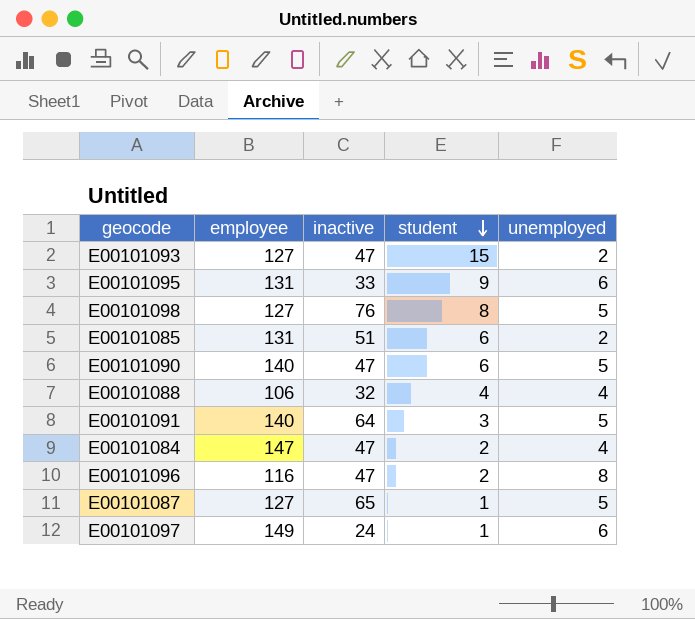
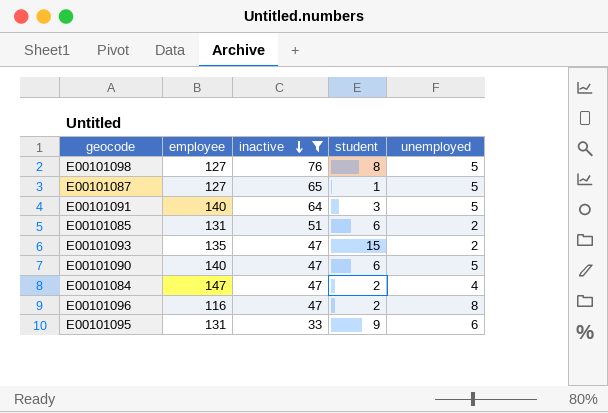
filter: none -> inactive >= 33
row order: student descending -> inactive descending
E00101093 | employee: 127 -> 135

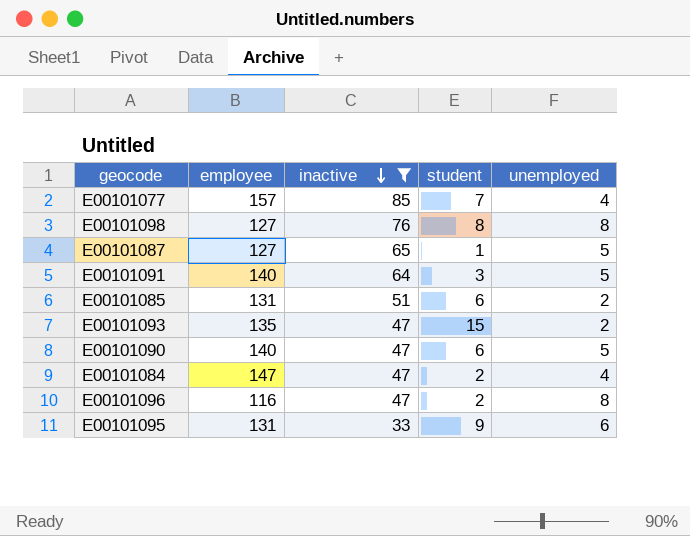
row E00101077: none -> 157 | 85 | 7 | 4
E00101098 | unemployed: 5 -> 8

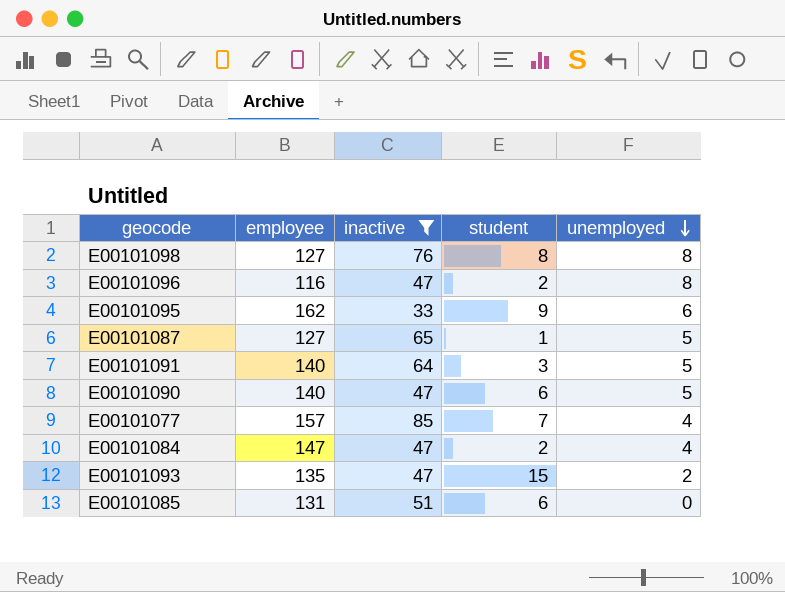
row order: inactive descending -> unemployed descending
E00101095 | employee: 131 -> 162
E00101085 | unemployed: 2 -> 0

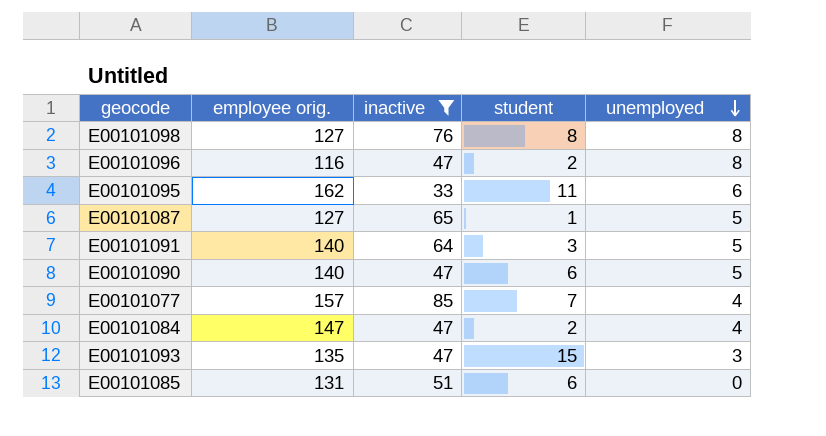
column name: employee -> employee orig.
E00101095 | student: 9 -> 11
E00101093 | unemployed: 2 -> 3

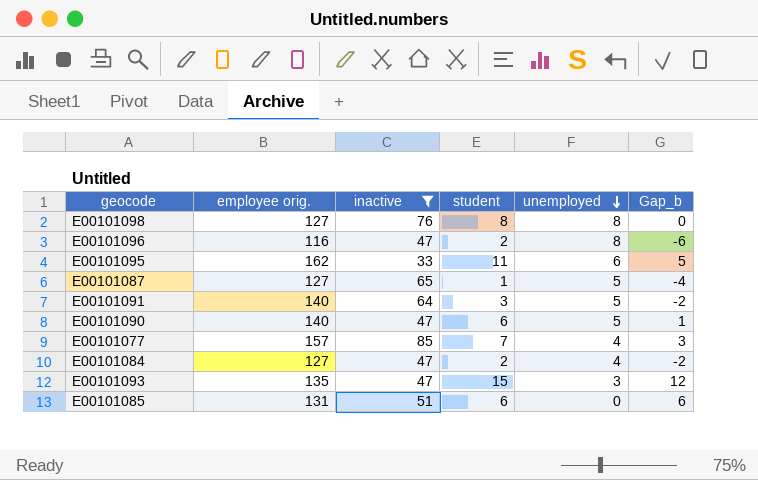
column Gap_b | formula: none -> [student] - [unemployed]
E00101084 | employee orig.: 147 -> 127

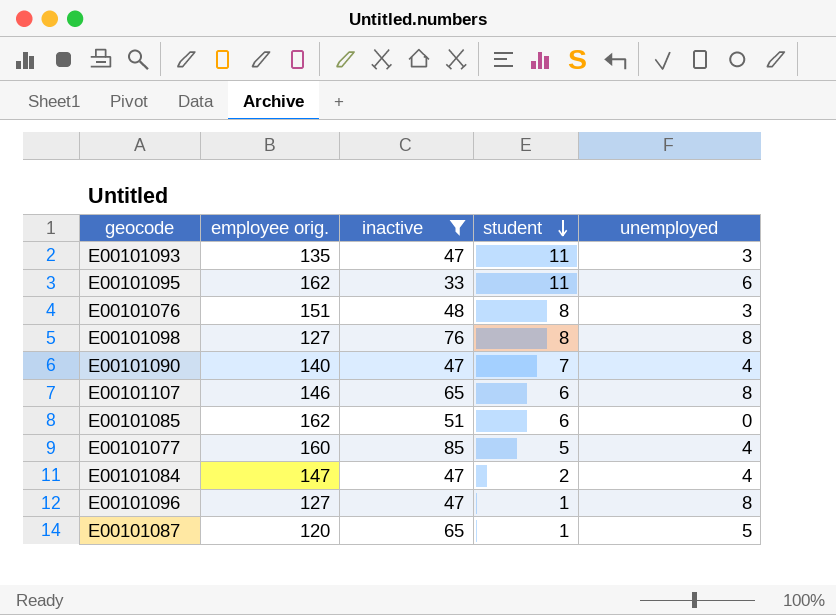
row order: unemployed descending -> student descending
column Gap_b | formula: [student] - [unemployed] -> none
row E00101091: 140 | 64 | 3 | 5 | -2 -> none
E00101093 | student: 15 -> 11
row E00101076: none -> 151 | 48 | 8 | 3
E00101090 | student: 6 -> 7
E00101090 | unemployed: 5 -> 4
row E00101107: none -> 146 | 65 | 6 | 8
E00101085 | employee orig.: 131 -> 162
E00101077 | employee orig.: 157 -> 160
E00101077 | student: 7 -> 5
E00101084 | employee orig.: 127 -> 147
E00101096 | employee orig.: 116 -> 127
E00101096 | student: 2 -> 1
E00101087 | employee orig.: 127 -> 120

